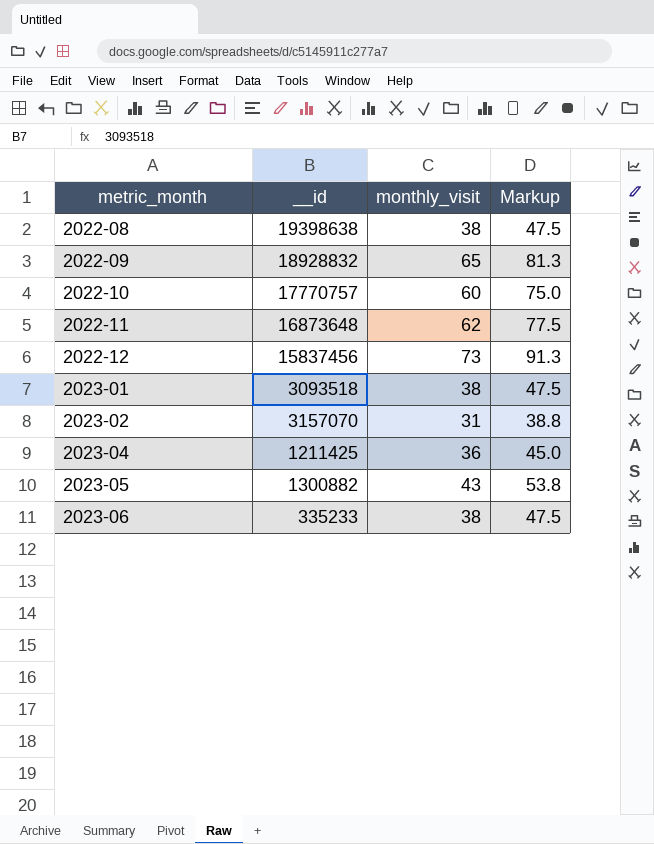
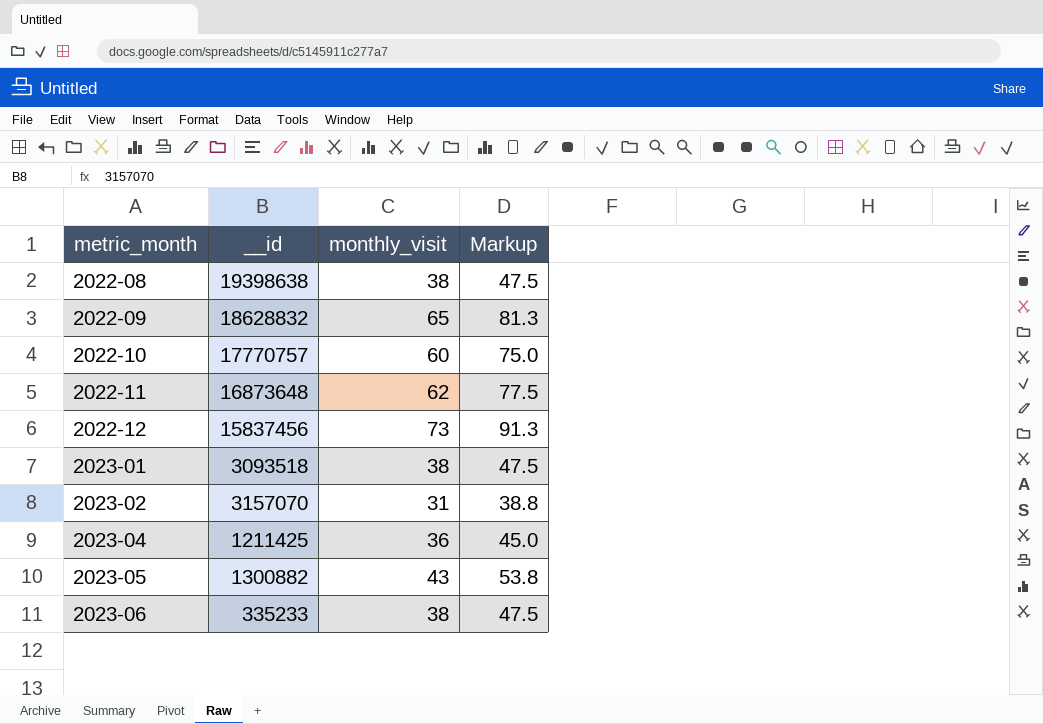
2022-09 | __id: 18928832 -> 18628832

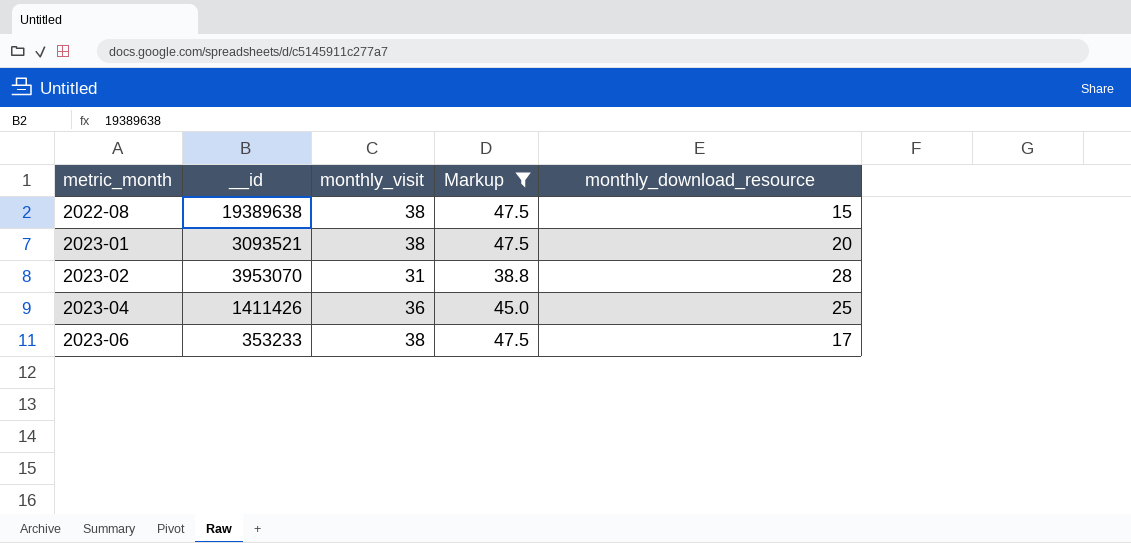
filter: none -> Markup <= 47.5
column monthly_download_resource | position: none -> 5
2022-08 | __id: 19398638 -> 19389638
2023-01 | __id: 3093518 -> 3093521
2023-02 | __id: 3157070 -> 3953070
2023-04 | __id: 1211425 -> 1411426
2023-06 | __id: 335233 -> 353233

